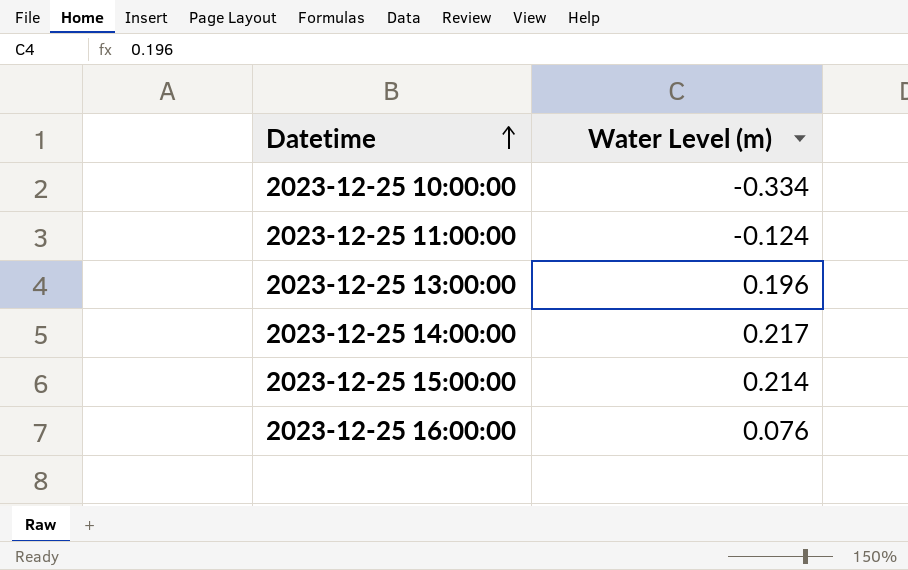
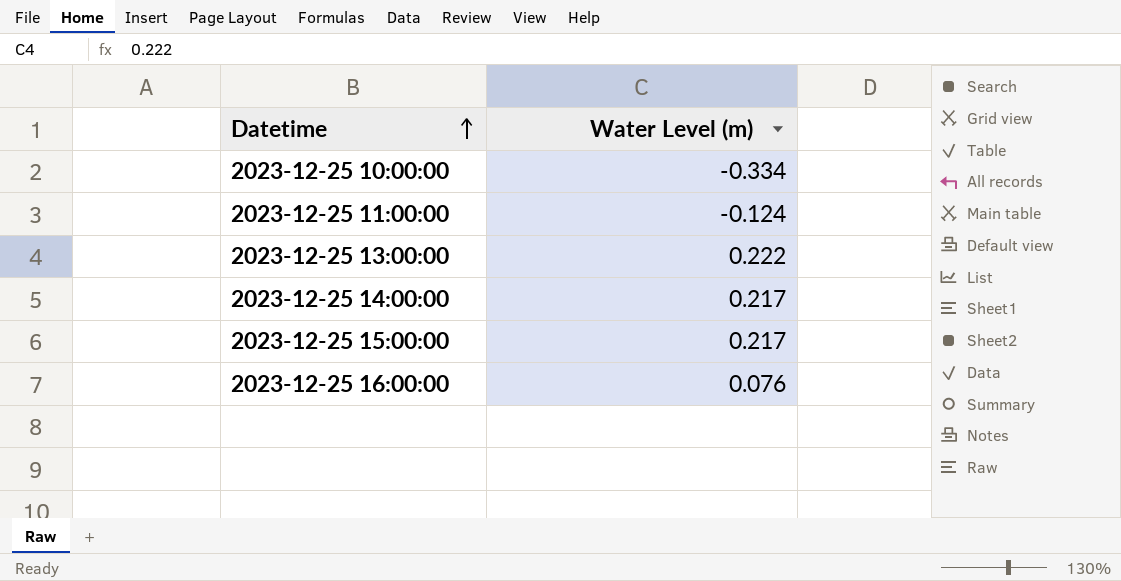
2023-12-25 13:00:00 | Water Level (m): 0.196 -> 0.222
2023-12-25 15:00:00 | Water Level (m): 0.214 -> 0.217

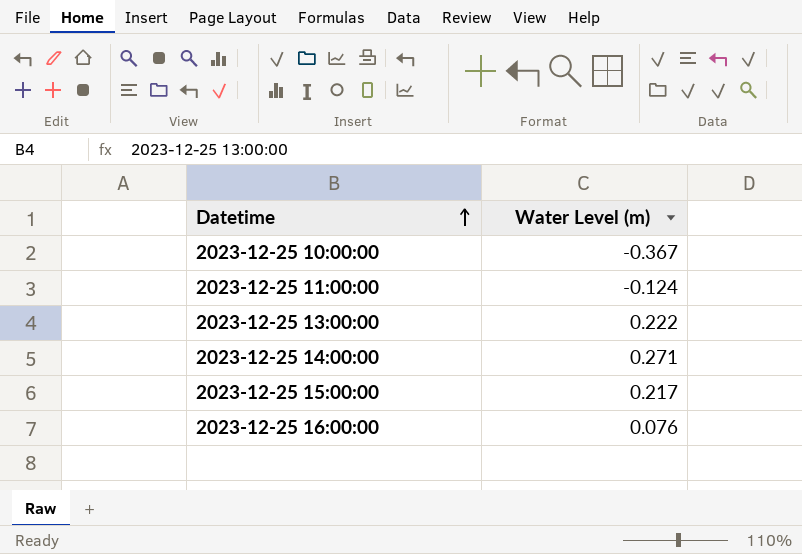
2023-12-25 10:00:00 | Water Level (m): -0.334 -> -0.367
2023-12-25 14:00:00 | Water Level (m): 0.217 -> 0.271

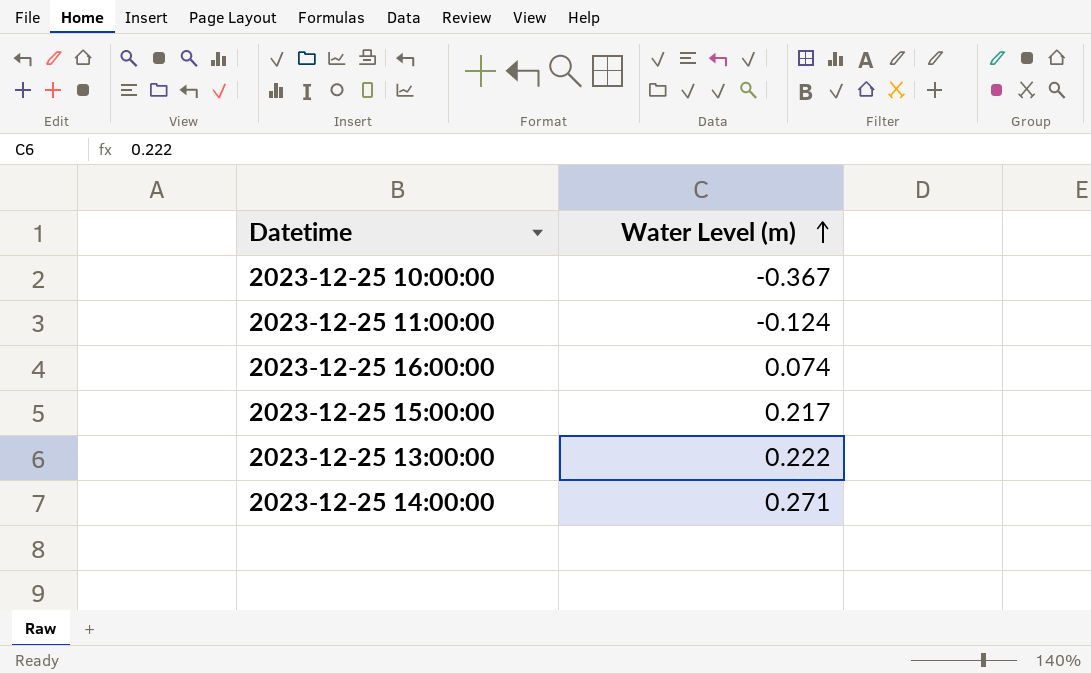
row order: Datetime ascending -> Water Level (m) ascending
2023-12-25 16:00:00 | Water Level (m): 0.076 -> 0.074

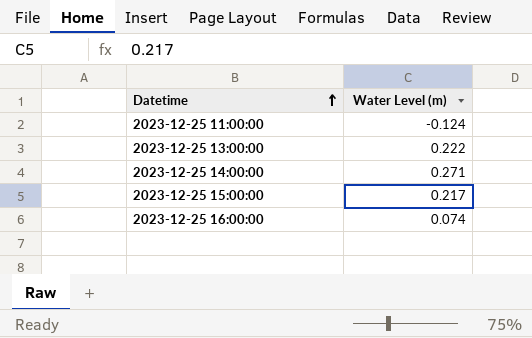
row order: Water Level (m) ascending -> Datetime ascending
row 2023-12-25 10:00:00: -0.367 -> none

